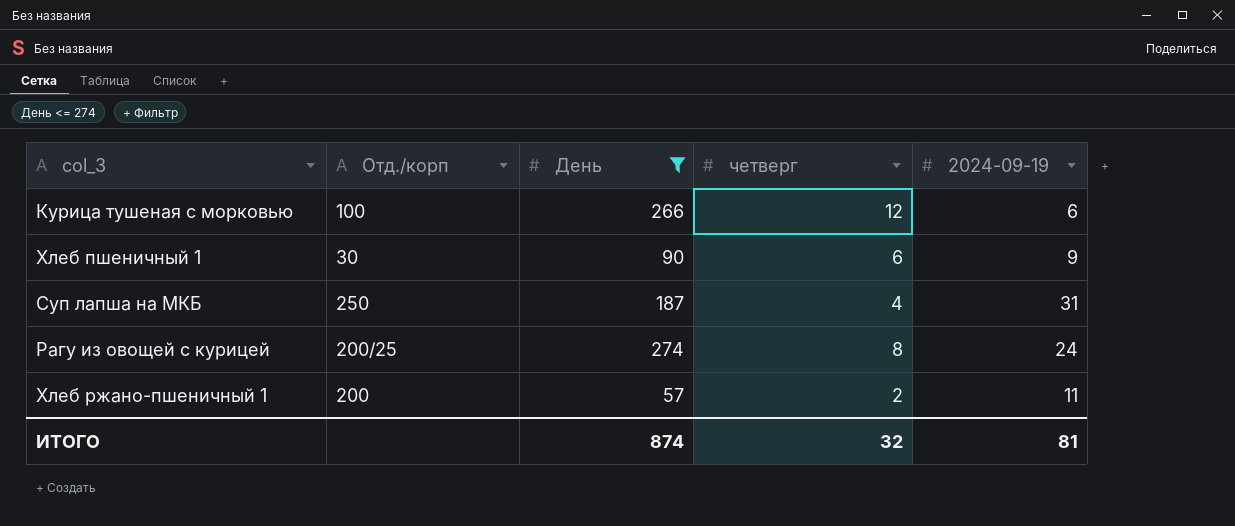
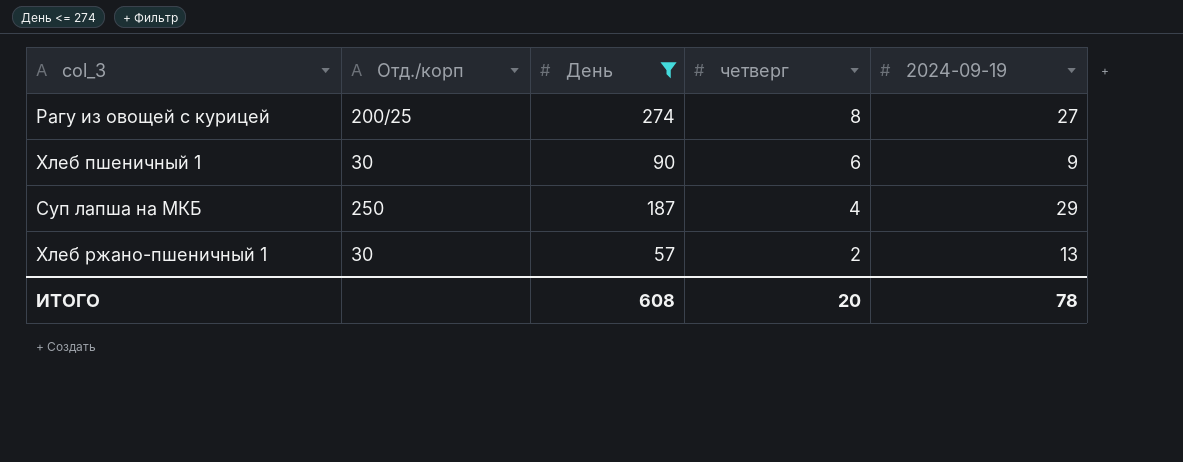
row order: none -> четверг descending
row Курица тушеная с морковью: 100 | 266 | 12 | 6 -> none
Рагу из овощей с курицей | 2024-09-19: 24 -> 27
Суп лапша на МКБ | 2024-09-19: 31 -> 29
Хлеб ржано-пшеничный 1 | Отд./корп: 200 -> 30
Хлеб ржано-пшеничный 1 | 2024-09-19: 11 -> 13
ИТОГО | День: 874 -> 608
ИТОГО | четверг: 32 -> 20
ИТОГО | 2024-09-19: 81 -> 78

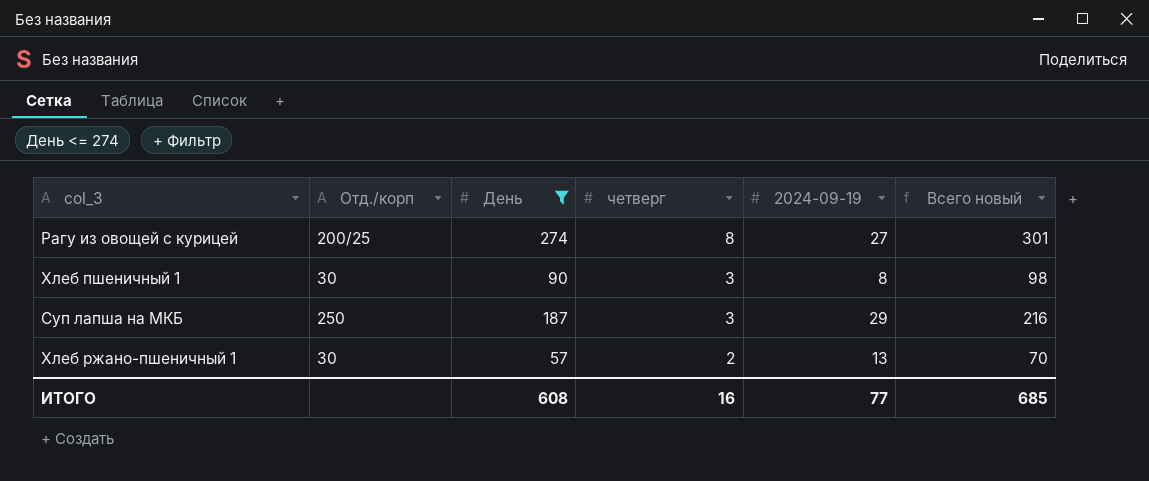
column Всего новый | formula: none -> [День] + [2024-09-19]
Хлеб пшеничный 1 | четверг: 6 -> 3
Хлеб пшеничный 1 | 2024-09-19: 9 -> 8
Суп лапша на МКБ | четверг: 4 -> 3
ИТОГО | четверг: 20 -> 16
ИТОГО | 2024-09-19: 78 -> 77

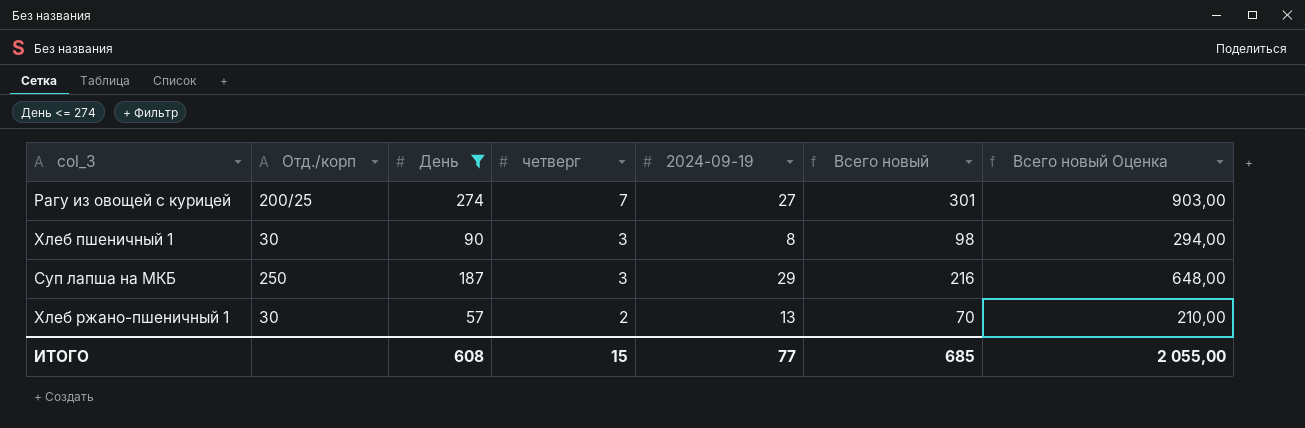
column Всего новый Оценка | formula: none -> [Всего новый] * 3
Рагу из овощей с курицей | четверг: 8 -> 7
ИТОГО | четверг: 16 -> 15

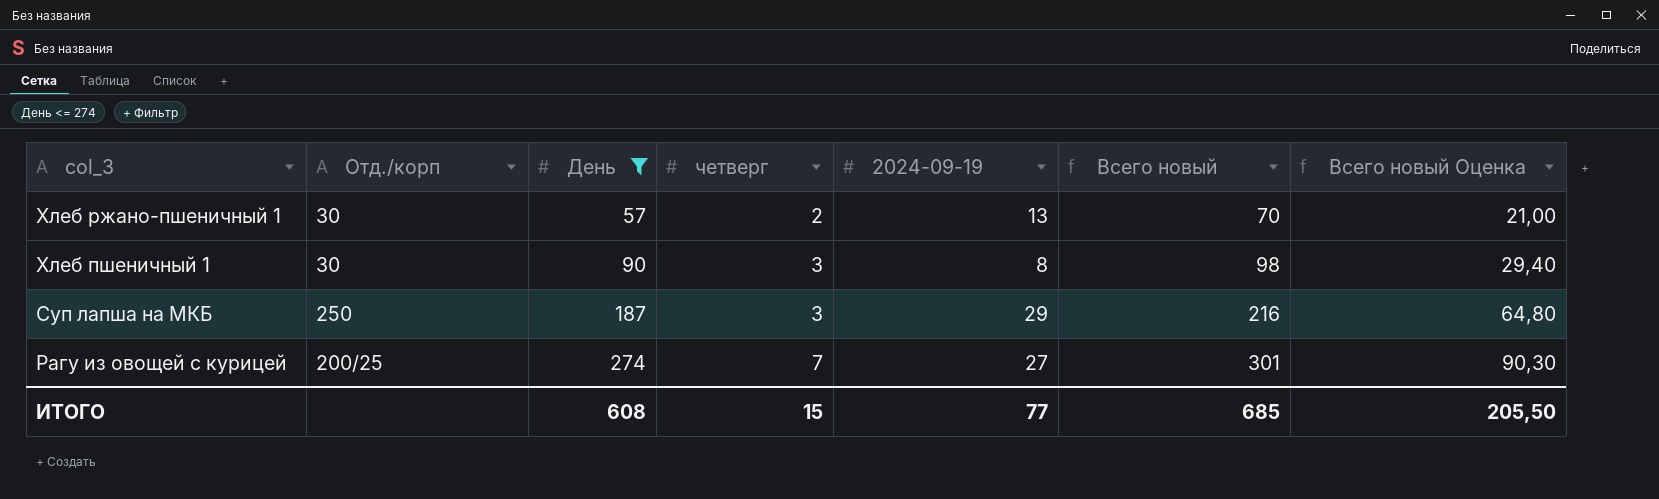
row order: четверг descending -> col_3 descending
column Всего новый Оценка | formula: [Всего новый] * 3 -> [Всего новый] * 0,3
ИТОГО | Всего новый Оценка: 2 055,00 -> 205,50

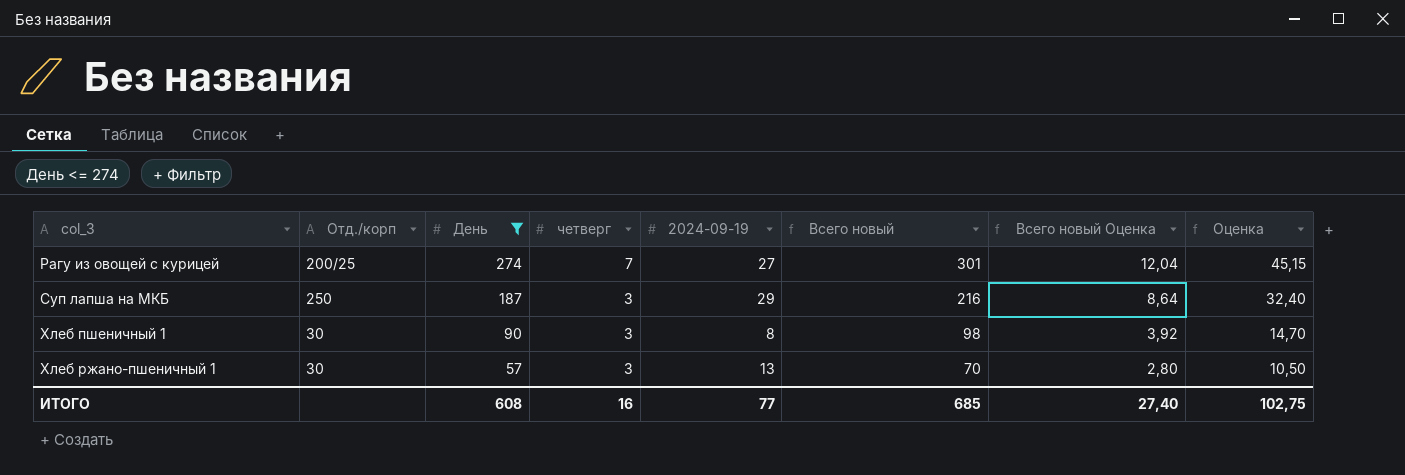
row order: col_3 descending -> col_3 ascending
column Всего новый Оценка | formula: [Всего новый] * 0,3 -> [Всего новый] * 0,04
column Оценка | formula: none -> [Всего новый] * 0,15
Хлеб ржано-пшеничный 1 | четверг: 2 -> 3
ИТОГО | четверг: 15 -> 16
ИТОГО | Всего новый Оценка: 205,50 -> 27,40

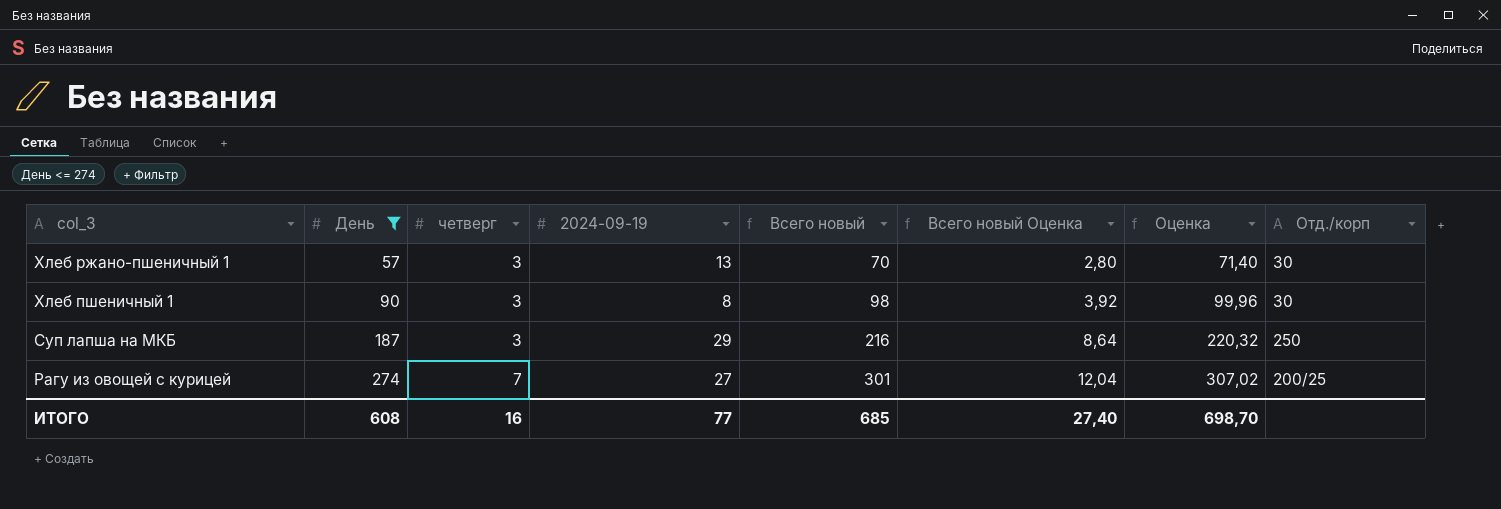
row order: col_3 ascending -> col_3 descending
column Оценка | formula: [Всего новый] * 0,15 -> [Всего новый] * 1,02
column Отд./корп | position: 2 -> 8
ИТОГО | Оценка: 102,75 -> 698,70

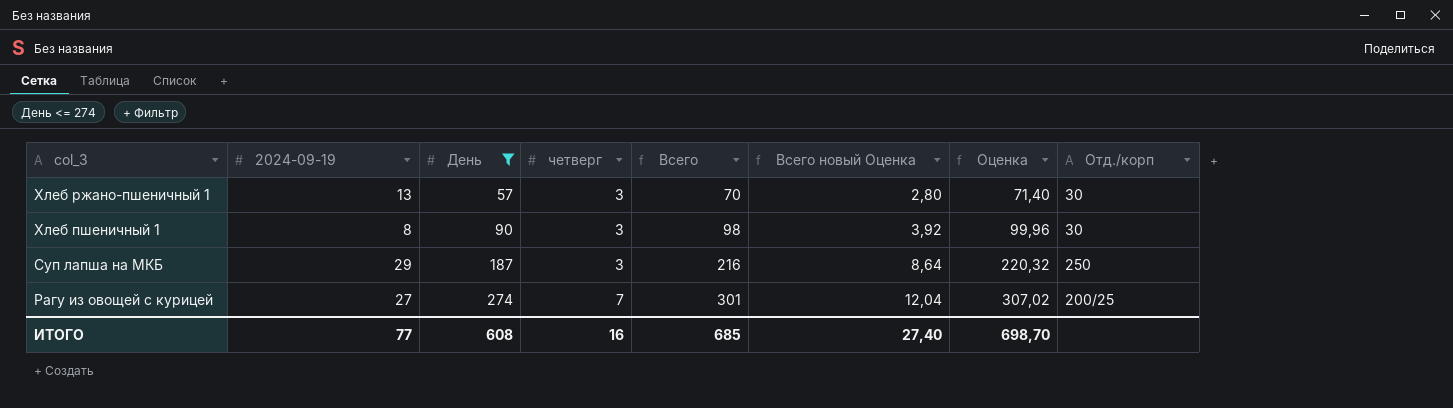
column 2024-09-19 | position: 4 -> 2
column name: Всего новый -> Всего

